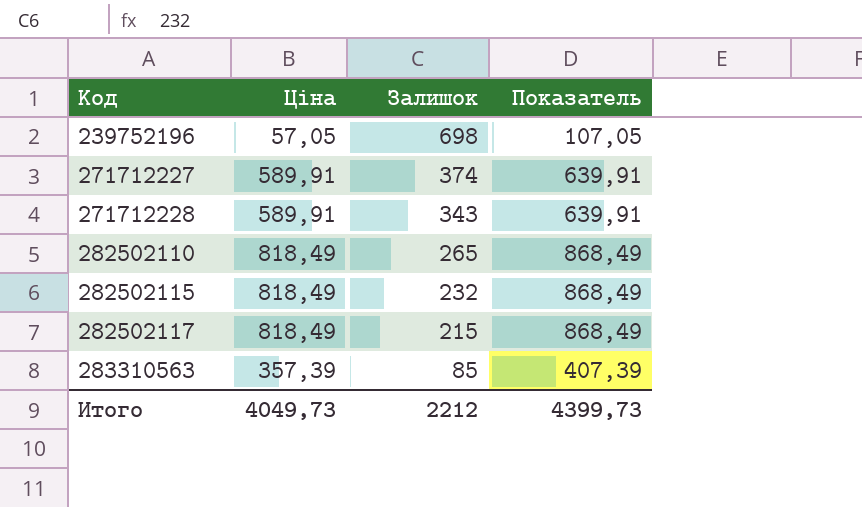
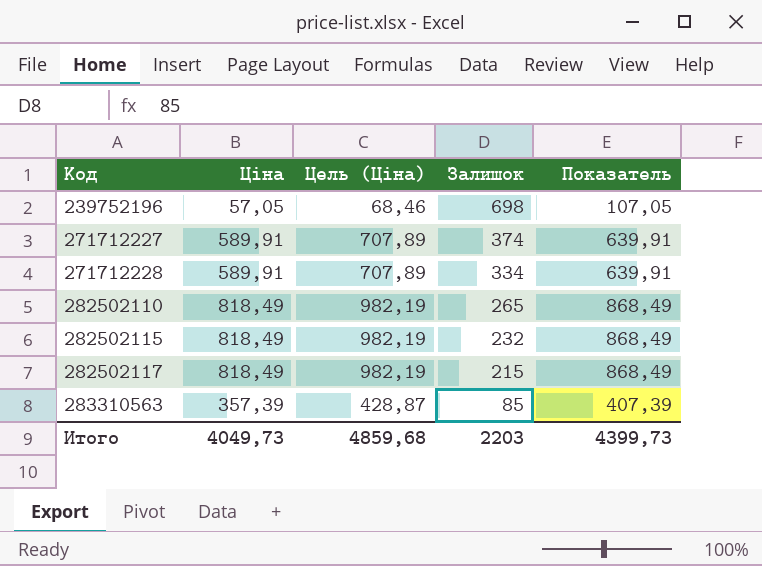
column Цель (Ціна) | formula: none -> [Ціна] * 1,2
271712228 | Залишок: 343 -> 334
Итого | Залишок: 2212 -> 2203

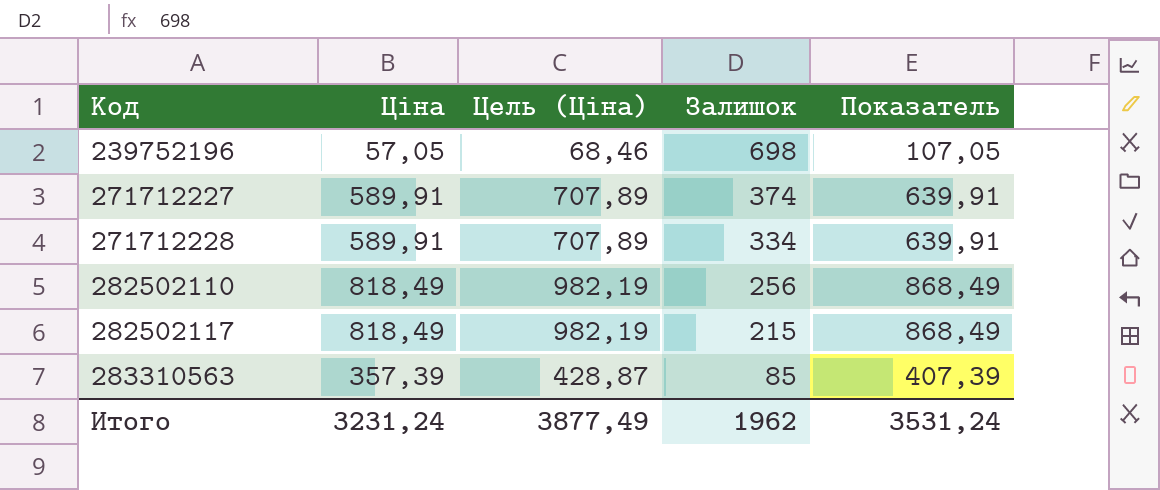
row 282502115: 818,49 | 982,19 | 232 | 868,49 -> none
282502110 | Залишок: 265 -> 256
Итого | Ціна: 4049,73 -> 3231,24
Итого | Цель (Ціна): 4859,68 -> 3877,49
Итого | Залишок: 2203 -> 1962
Итого | Показатель: 4399,73 -> 3531,24

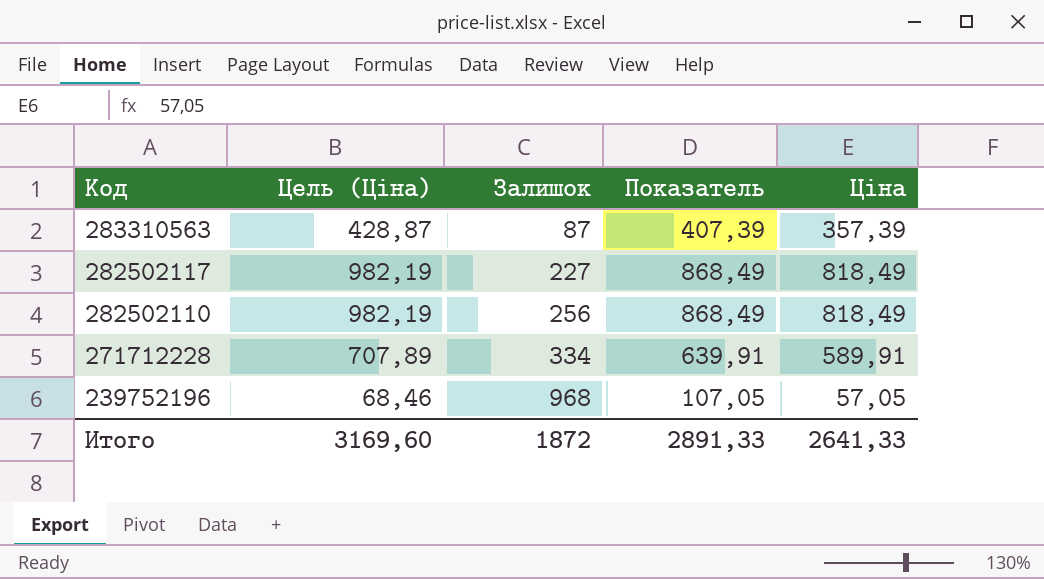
row order: Код ascending -> Код descending
column Ціна | position: 2 -> 5
row 271712227: 589,91 | 707,89 | 374 | 639,91 -> none
283310563 | Залишок: 85 -> 87
282502117 | Залишок: 215 -> 227
239752196 | Залишок: 698 -> 968
Итого | Цель (Ціна): 3877,49 -> 3169,60
Итого | Залишок: 1962 -> 1872
Итого | Показатель: 3531,24 -> 2891,33
Итого | Ціна: 3231,24 -> 2641,33

